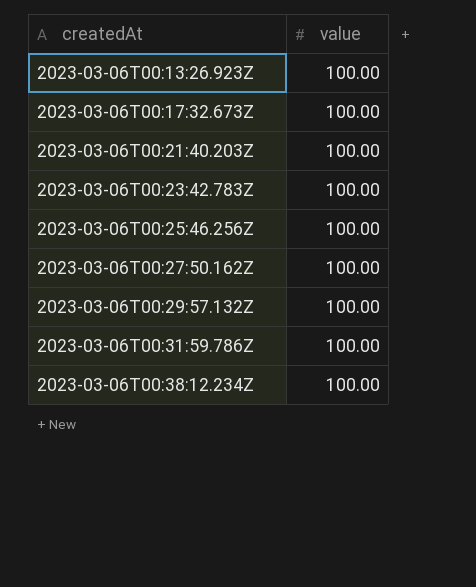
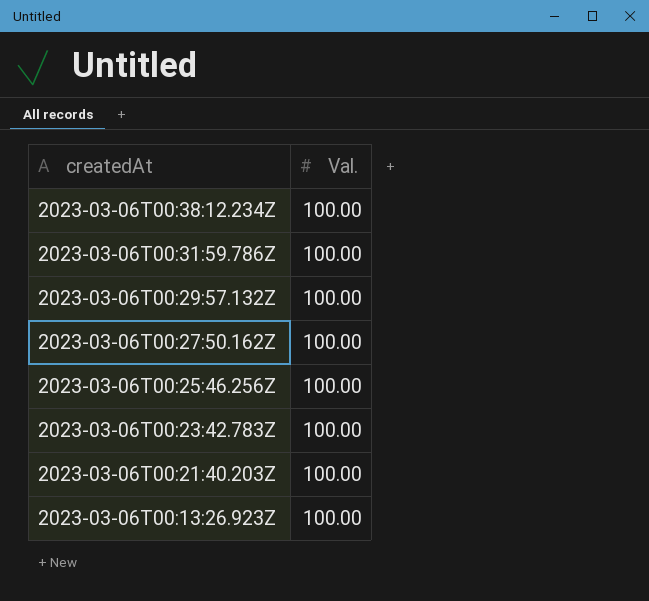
row order: createdAt ascending -> createdAt descending
column name: value -> Val.
row 2023-03-06T00:17:32.673Z: 100.00 -> none

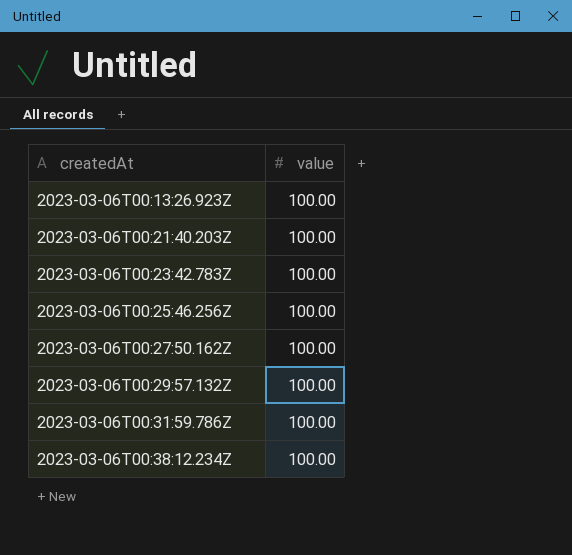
row order: createdAt descending -> createdAt ascending
column name: Val. -> value

